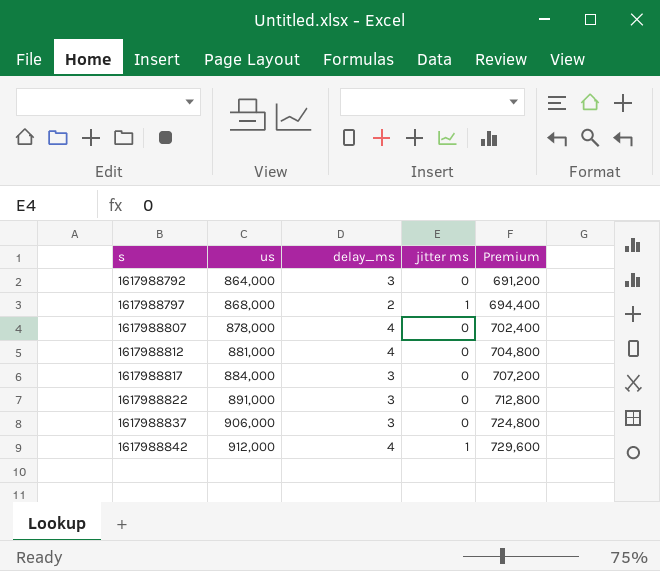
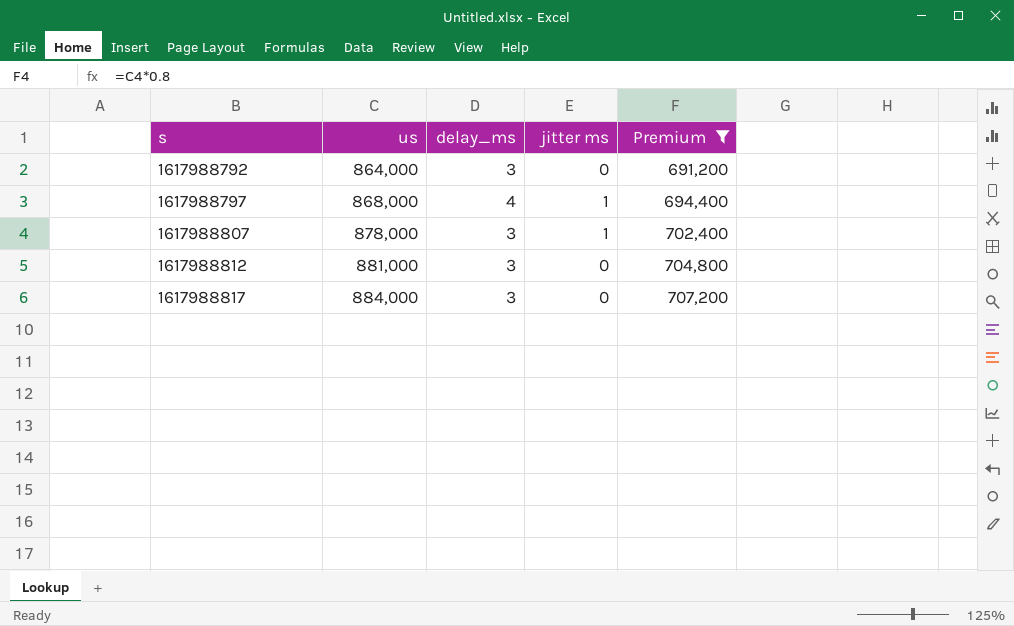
filter: none -> Premium <= 707,200
1617988797 | delay_ms: 2 -> 4
1617988807 | delay_ms: 4 -> 3
1617988807 | jitter ms: 0 -> 1
1617988812 | delay_ms: 4 -> 3

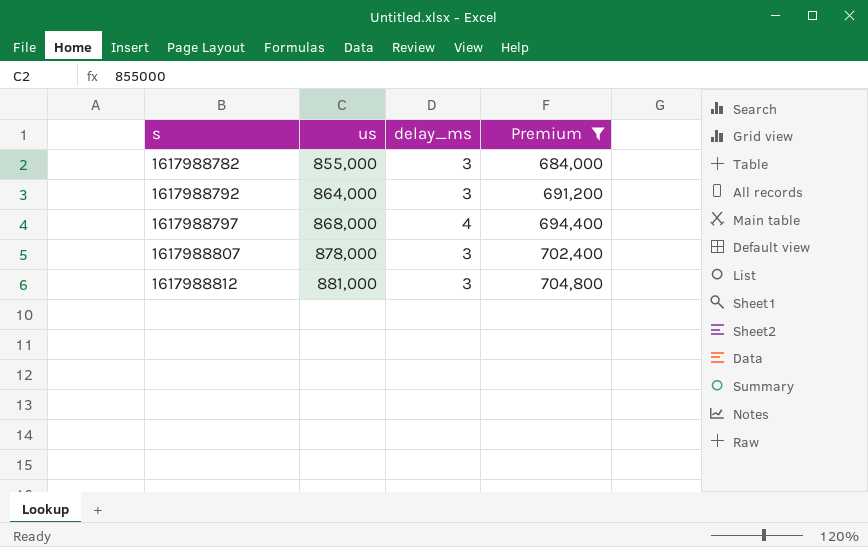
column jitter ms | position: 4 -> none
row 1617988817: 884,000 | 3 | 0 | 707,200 -> none
row 1617988782: none -> 855,000 | 3 | 684,000

